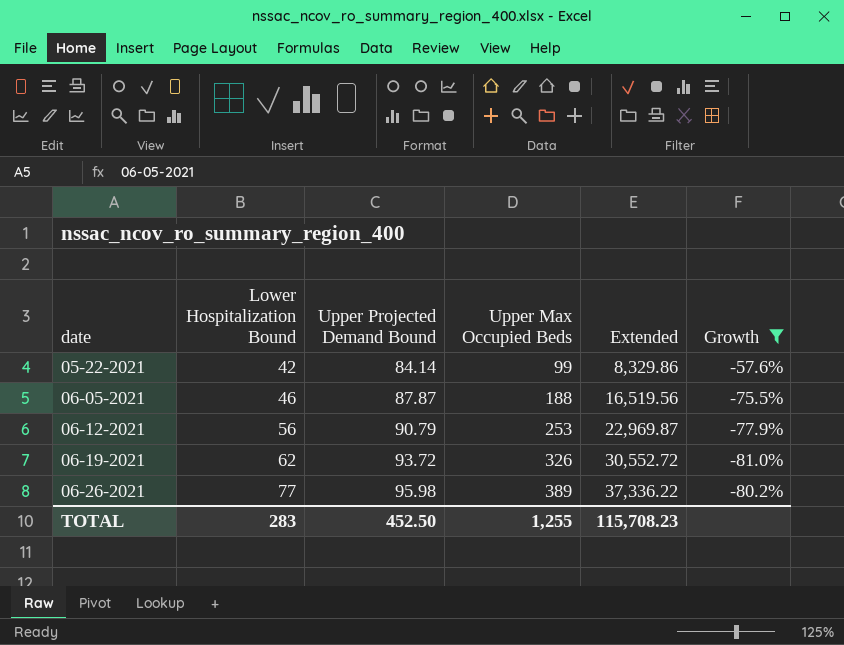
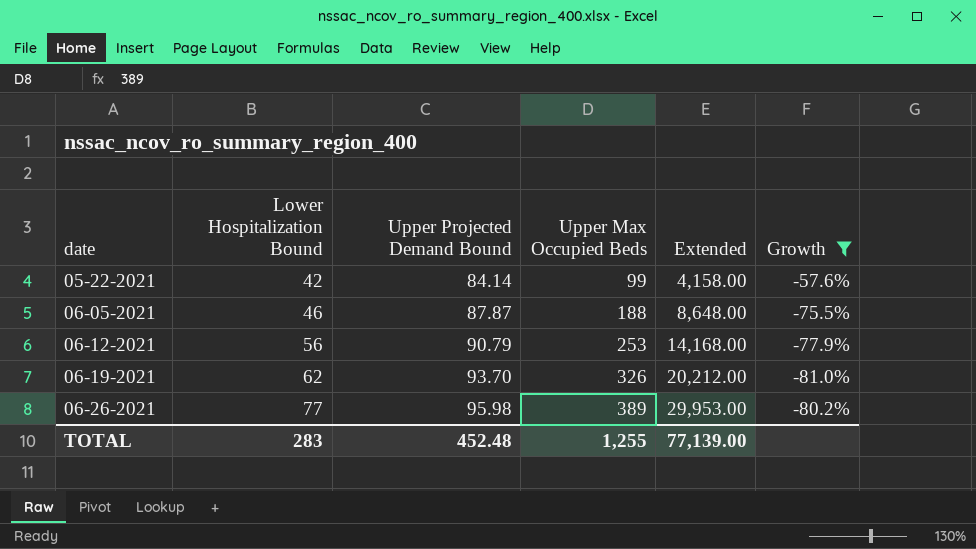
column Extended | formula: [Upper Projected Demand Bound] * [Upper Max Occupied Beds] -> [Lower Hospitalization Bound] * [Upper Max Occupied Beds]
06-19-2021 | Upper Projected Demand Bound: 93.72 -> 93.70
TOTAL | Upper Projected Demand Bound: 452.50 -> 452.48
TOTAL | Extended: 115,708.23 -> 77,139.00

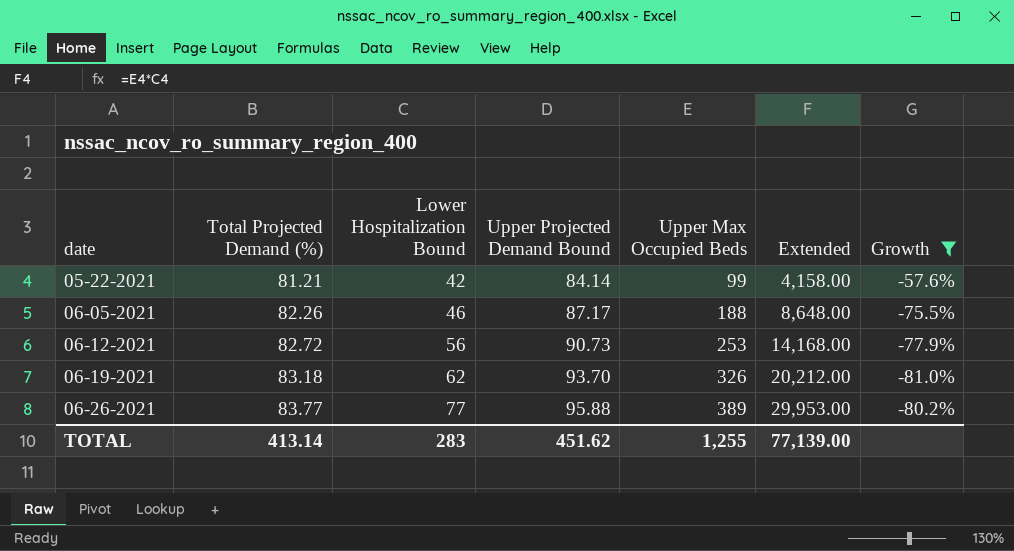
column Total Projected Demand (%) | position: none -> 2
06-05-2021 | Upper Projected Demand Bound: 87.87 -> 87.17
06-12-2021 | Upper Projected Demand Bound: 90.79 -> 90.73
06-26-2021 | Upper Projected Demand Bound: 95.98 -> 95.88
TOTAL | Upper Projected Demand Bound: 452.48 -> 451.62

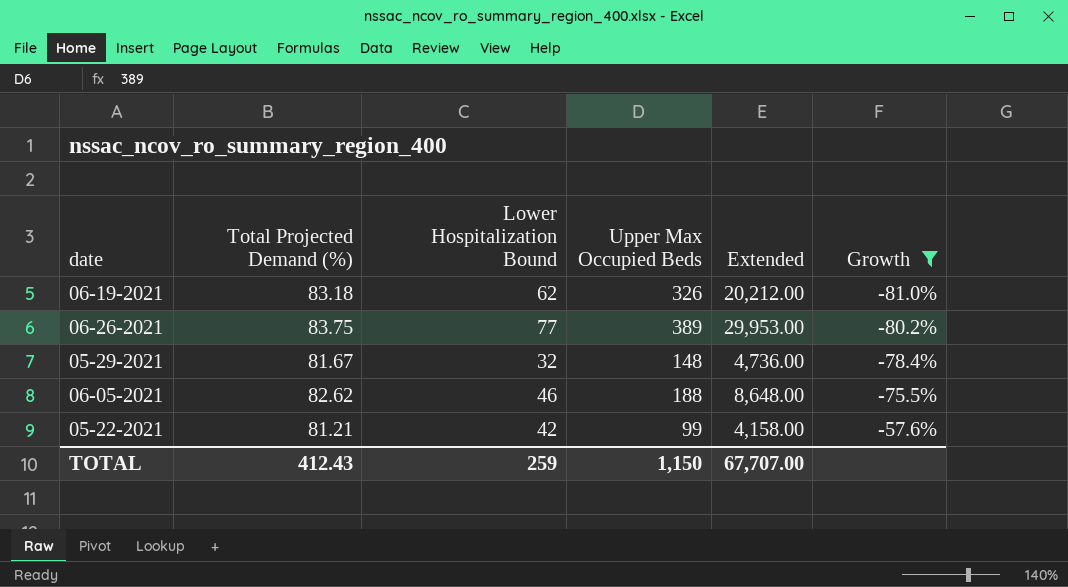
row order: date ascending -> Growth ascending
column Upper Projected Demand Bound | position: 4 -> none
row 06-12-2021: 82.72 | 56 | 90.73 | 253 | 14,168.00 | -77.9% -> none
06-26-2021 | Total Projected Demand (%): 83.77 -> 83.75
row 05-29-2021: none -> 81.67 | 32 | 148 | 4,736.00 | -78.4%
06-05-2021 | Total Projected Demand (%): 82.26 -> 82.62
TOTAL | Total Projected Demand (%): 413.14 -> 412.43
TOTAL | Lower Hospitalization Bound: 283 -> 259
TOTAL | Upper Max Occupied Beds: 1,255 -> 1,150
TOTAL | Extended: 77,139.00 -> 67,707.00

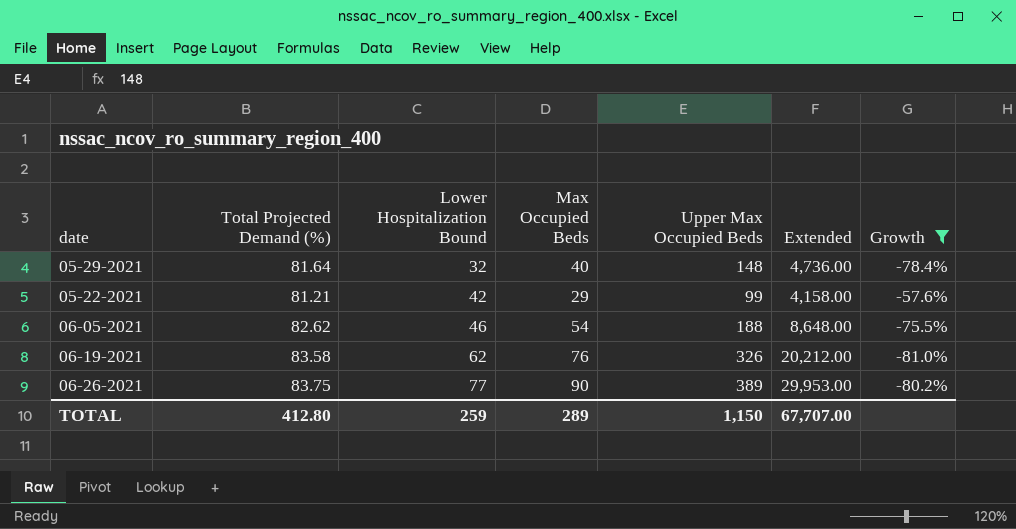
row order: Growth ascending -> Lower Hospitalization Bound ascending
column Max Occupied Beds | position: none -> 4
05-29-2021 | Total Projected Demand (%): 81.67 -> 81.64
06-19-2021 | Total Projected Demand (%): 83.18 -> 83.58
TOTAL | Total Projected Demand (%): 412.43 -> 412.80

